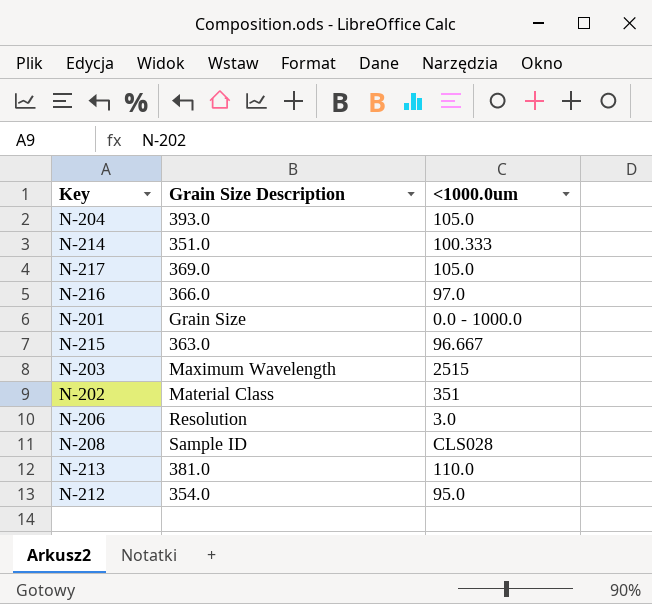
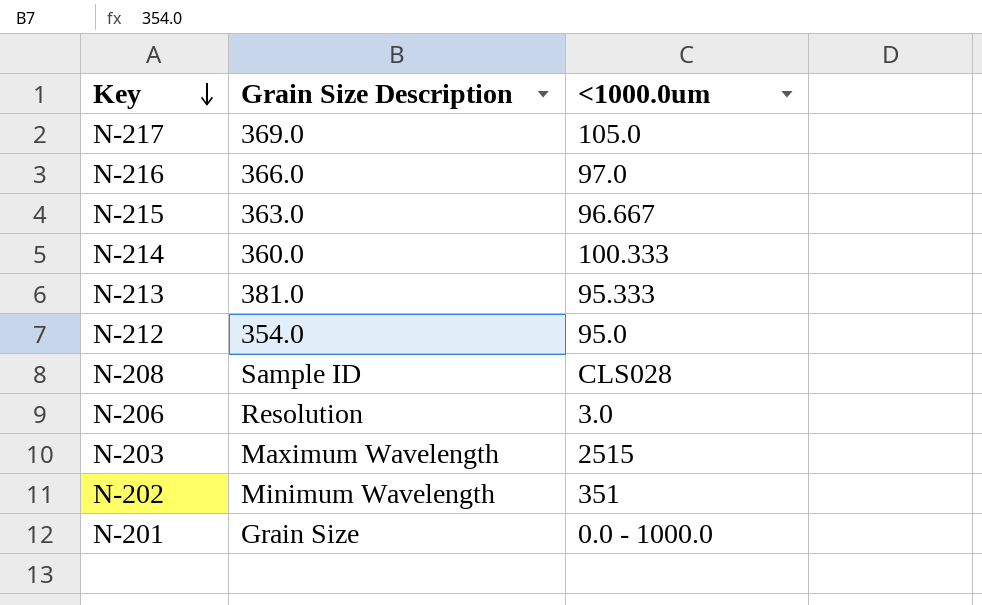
row order: none -> Key descending
row N-204: 393.0 | 105.0 -> none
N-214 | Grain Size Description: 351.0 -> 360.0
N-213 | <1000.0um: 110.0 -> 95.333
N-202 | Grain Size Description: Material Class -> Minimum Wavelength

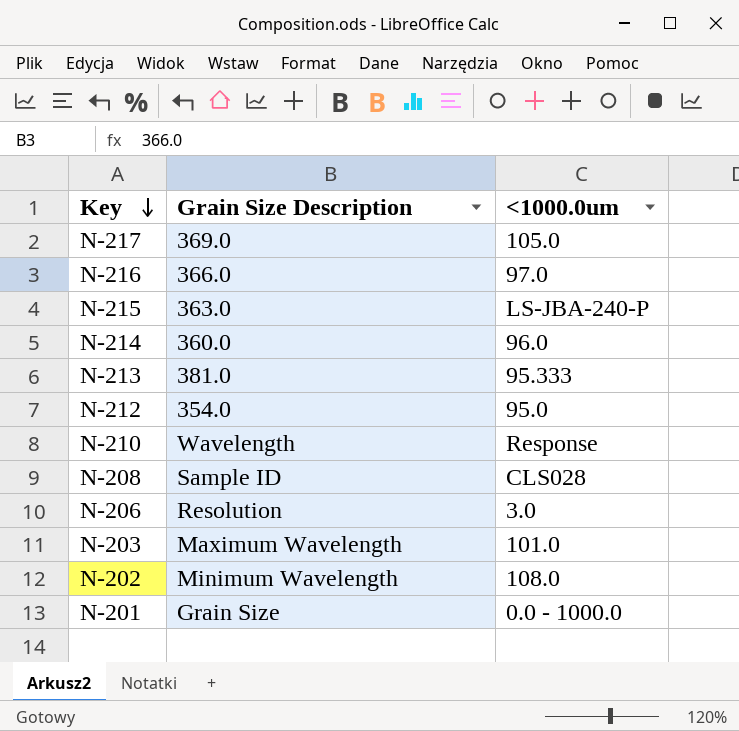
N-215 | <1000.0um: 96.667 -> LS-JBA-240-P
N-214 | <1000.0um: 100.333 -> 96.0
row N-210: none -> Wavelength | Response
N-203 | <1000.0um: 2515 -> 101.0
N-202 | <1000.0um: 351 -> 108.0

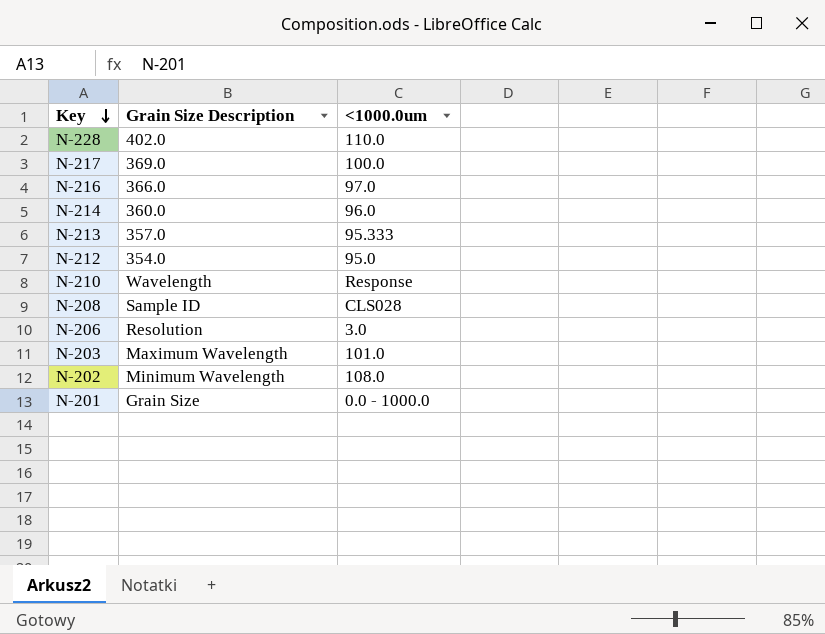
row N-215: 363.0 | LS-JBA-240-P -> none
row N-228: none -> 402.0 | 110.0
N-217 | <1000.0um: 105.0 -> 100.0
N-213 | Grain Size Description: 381.0 -> 357.0

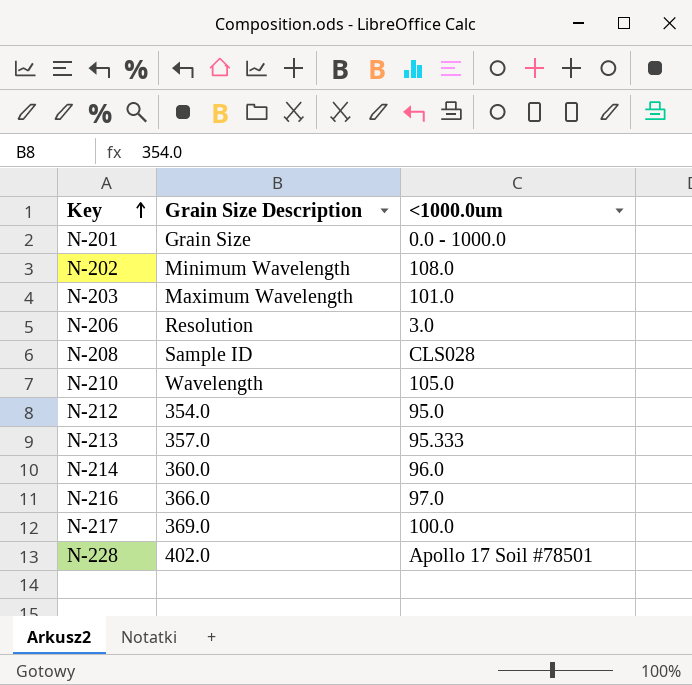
row order: Key descending -> Key ascending
N-210 | <1000.0um: Response -> 105.0
N-228 | <1000.0um: 110.0 -> Apollo 17 Soil #78501

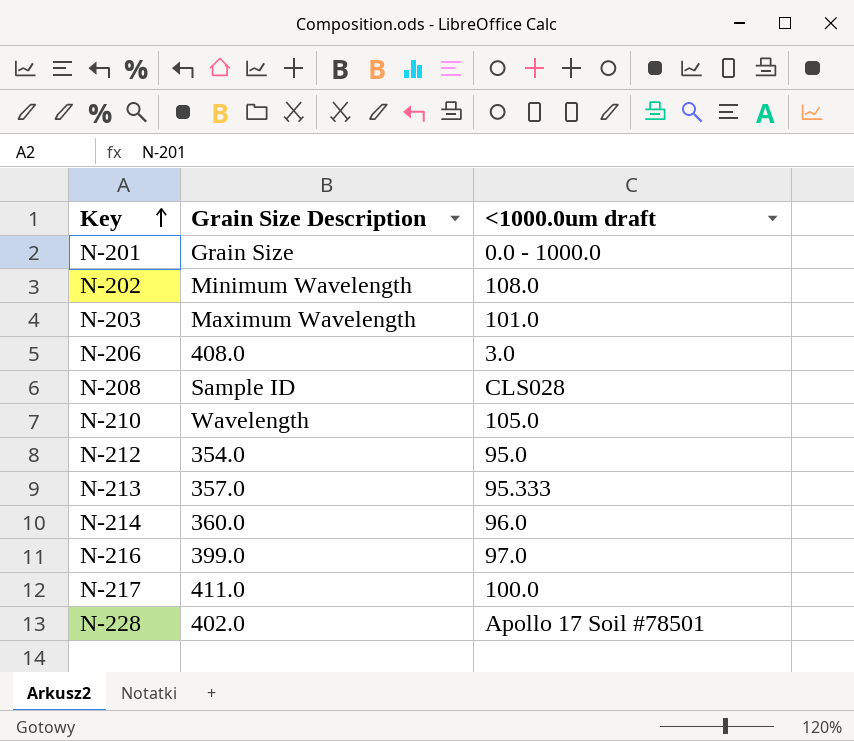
column name: <1000.0um -> <1000.0um draft
N-206 | Grain Size Description: Resolution -> 408.0
N-216 | Grain Size Description: 366.0 -> 399.0
N-217 | Grain Size Description: 369.0 -> 411.0

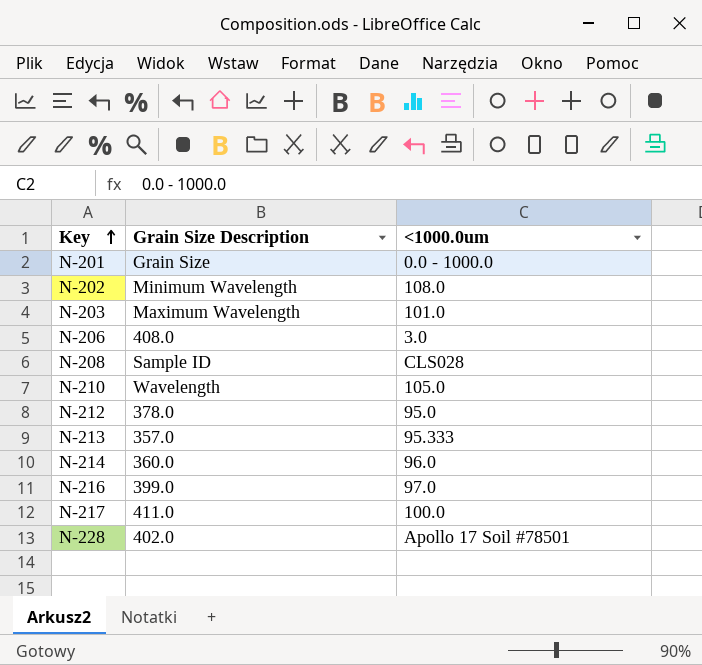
column name: <1000.0um draft -> <1000.0um
N-212 | Grain Size Description: 354.0 -> 378.0

